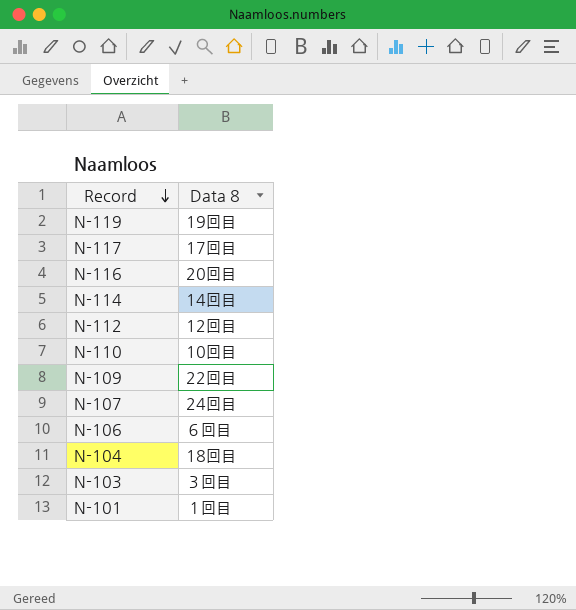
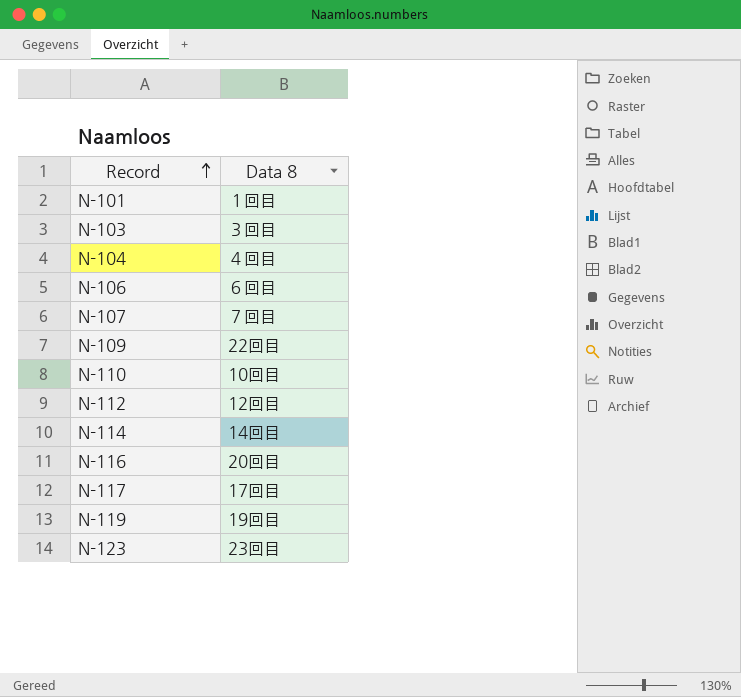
row order: Record descending -> Record ascending
N-104 | Data 8: 18回目 -> ４回目
N-107 | Data 8: 24回目 -> ７回目
row N-123: none -> 23回目

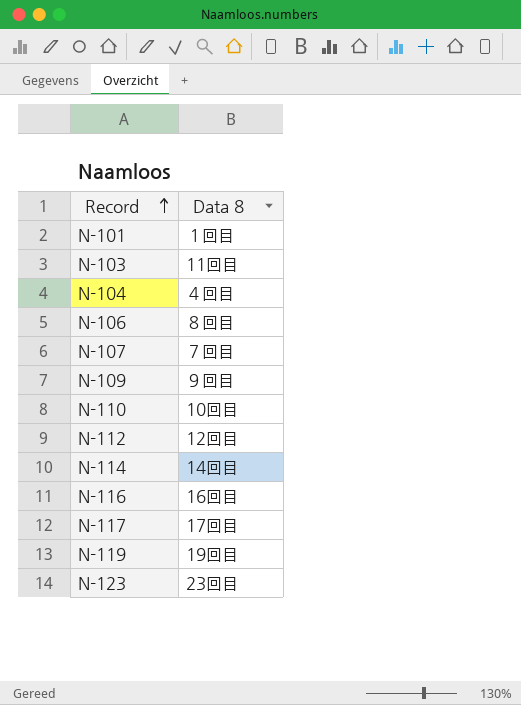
N-103 | Data 8: ３回目 -> 11回目
N-106 | Data 8: ６回目 -> ８回目
N-109 | Data 8: 22回目 -> ９回目
N-116 | Data 8: 20回目 -> 16回目

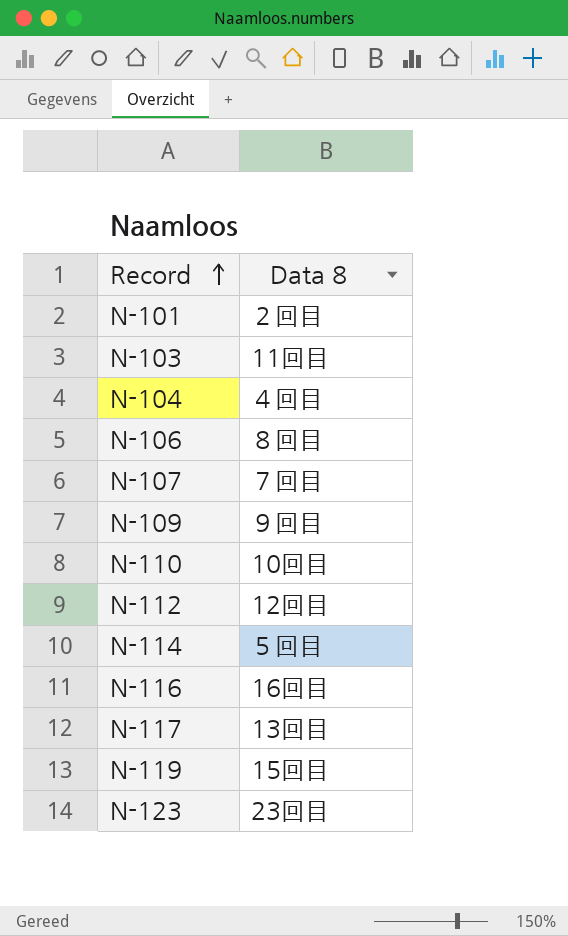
N-101 | Data 8: １回目 -> ２回目
N-114 | Data 8: 14回目 -> ５回目
N-117 | Data 8: 17回目 -> 13回目
N-119 | Data 8: 19回目 -> 15回目

